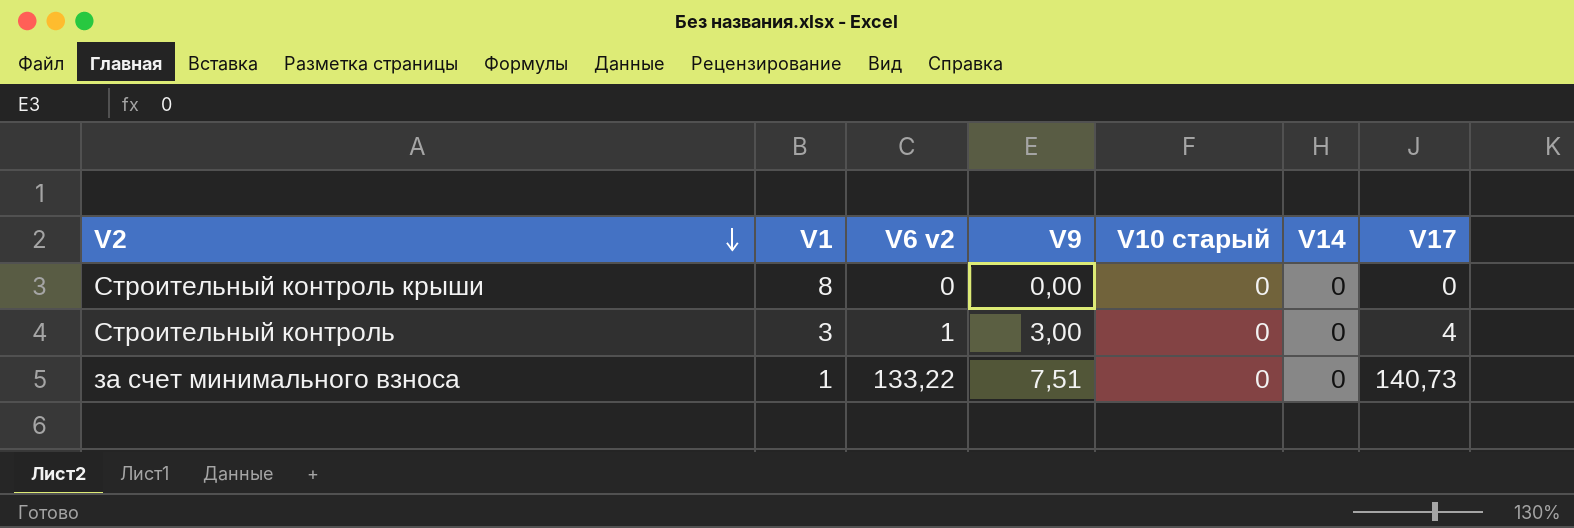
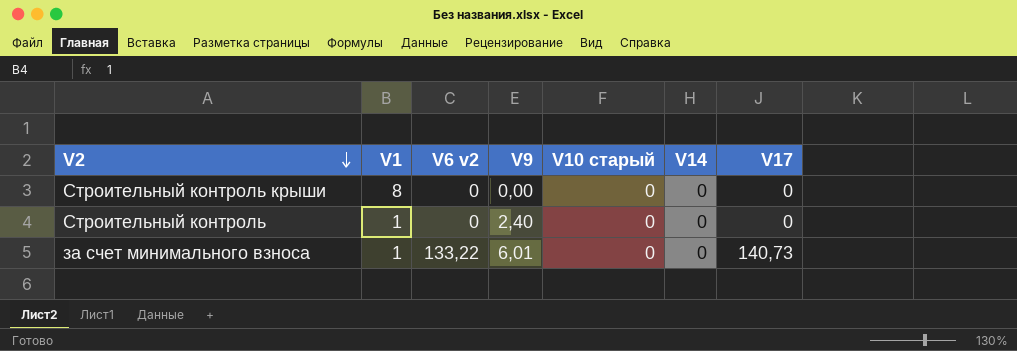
Строительный контроль | V1: 3 -> 1
Строительный контроль | V6 v2: 1 -> 0
Строительный контроль | V9: 3,00 -> 2,40
Строительный контроль | V17: 4 -> 0
за счет минимального взноса | V9: 7,51 -> 6,01

